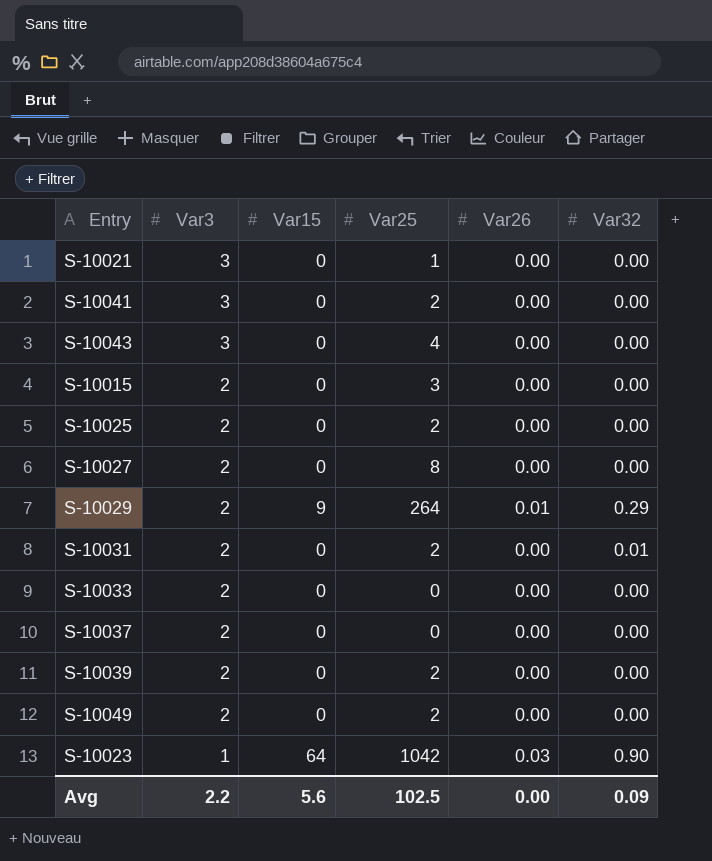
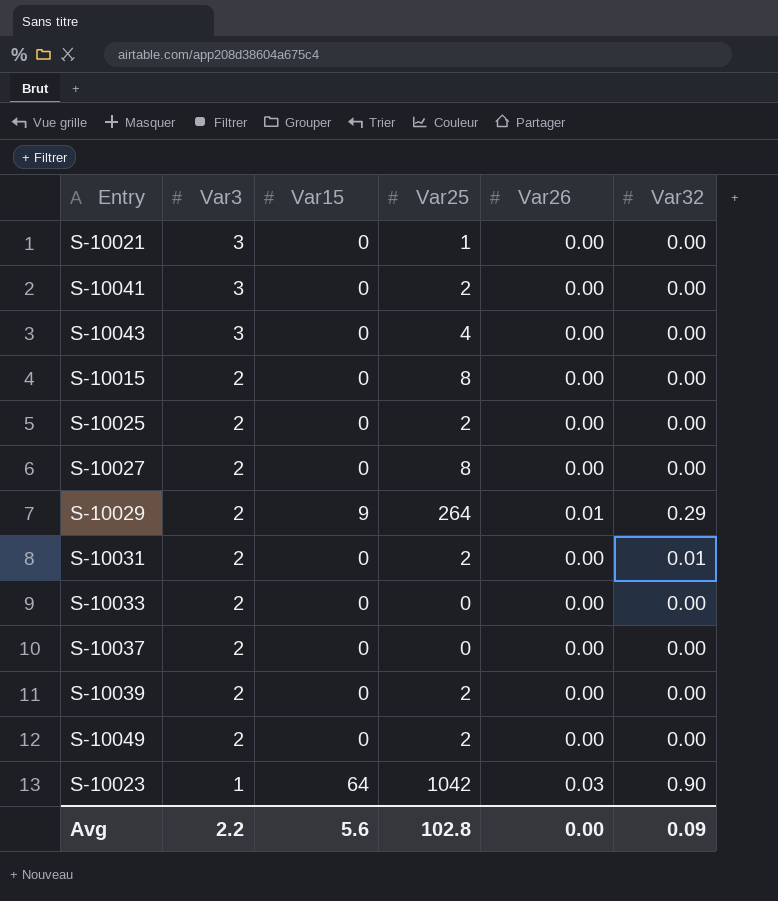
S-10015 | Var25: 3 -> 8
Avg | Var25: 102.5 -> 102.8

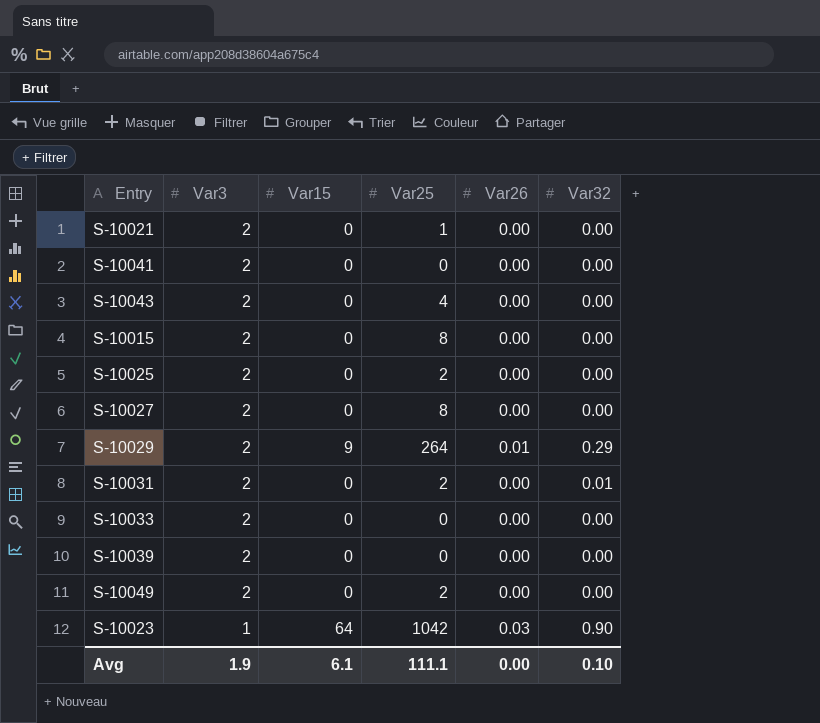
row S-10037: 2 | 0 | 0 | 0.00 | 0.00 -> none
S-10021 | Var3: 3 -> 2
S-10041 | Var3: 3 -> 2
S-10041 | Var25: 2 -> 0
S-10043 | Var3: 3 -> 2
S-10039 | Var25: 2 -> 0
Avg | Var3: 2.2 -> 1.9
Avg | Var15: 5.6 -> 6.1
Avg | Var25: 102.8 -> 111.1
Avg | Var32: 0.09 -> 0.10

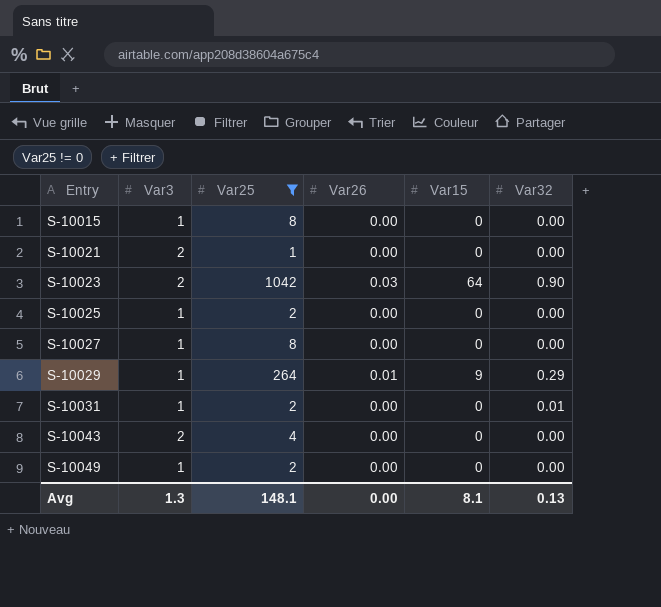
filter: none -> Var25 != 0
row order: Var3 descending -> Entry ascending
column Var15 | position: 3 -> 5
S-10015 | Var3: 2 -> 1
S-10023 | Var3: 1 -> 2
S-10025 | Var3: 2 -> 1
S-10027 | Var3: 2 -> 1
S-10029 | Var3: 2 -> 1
S-10031 | Var3: 2 -> 1
S-10049 | Var3: 2 -> 1
Avg | Var3: 1.9 -> 1.3
Avg | Var25: 111.1 -> 148.1
Avg | Var15: 6.1 -> 8.1
Avg | Var32: 0.10 -> 0.13

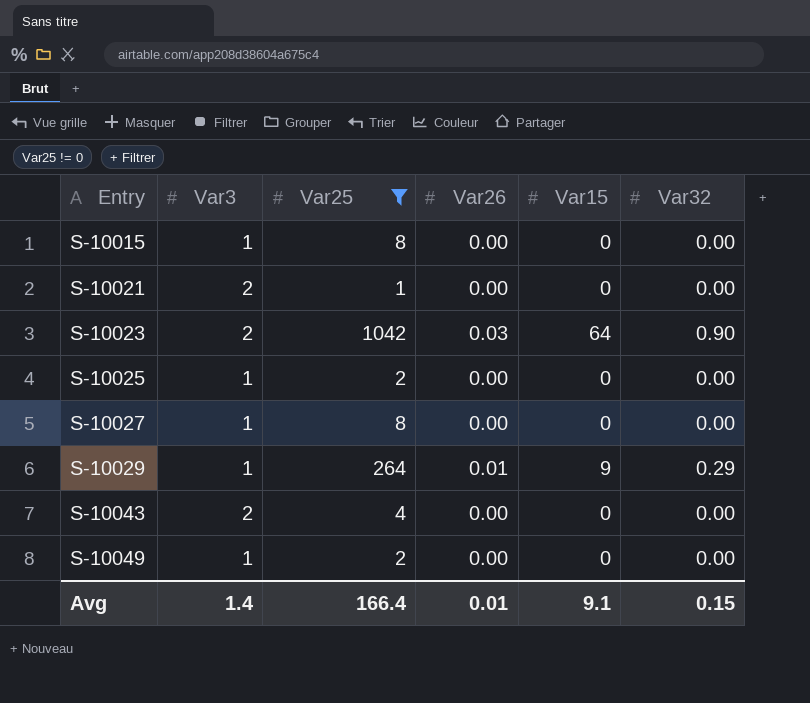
row S-10031: 1 | 2 | 0.00 | 0 | 0.01 -> none
Avg | Var3: 1.3 -> 1.4
Avg | Var25: 148.1 -> 166.4
Avg | Var26: 0.00 -> 0.01
Avg | Var15: 8.1 -> 9.1
Avg | Var32: 0.13 -> 0.15

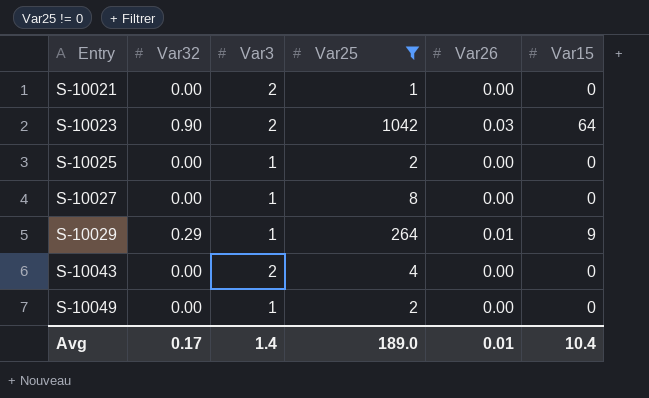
column Var32 | position: 6 -> 2
row S-10015: 1 | 8 | 0.00 | 0 | 0.00 -> none
Avg | Var32: 0.15 -> 0.17
Avg | Var25: 166.4 -> 189.0
Avg | Var15: 9.1 -> 10.4

